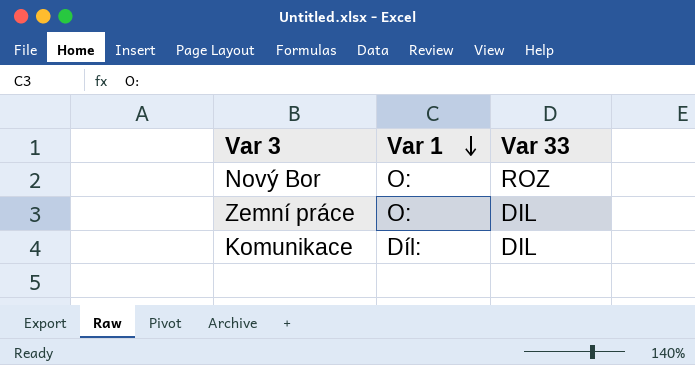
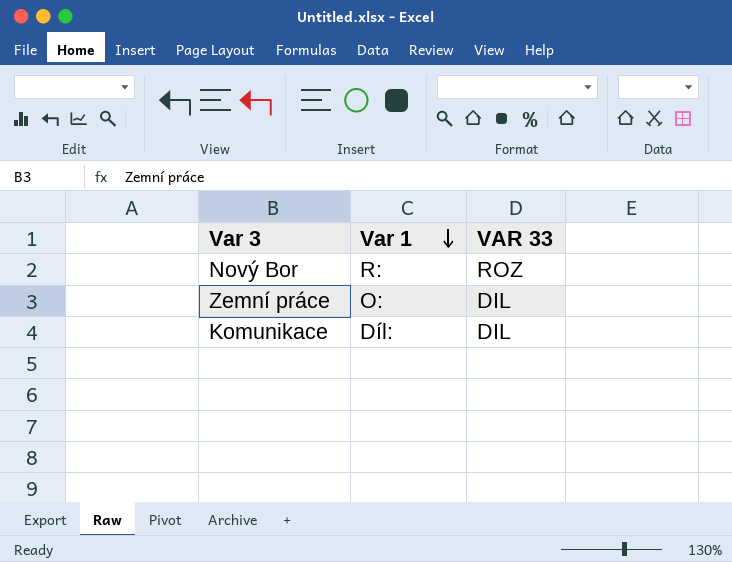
column name: Var 33 -> VAR 33
Nový Bor | Var 1: O: -> R:

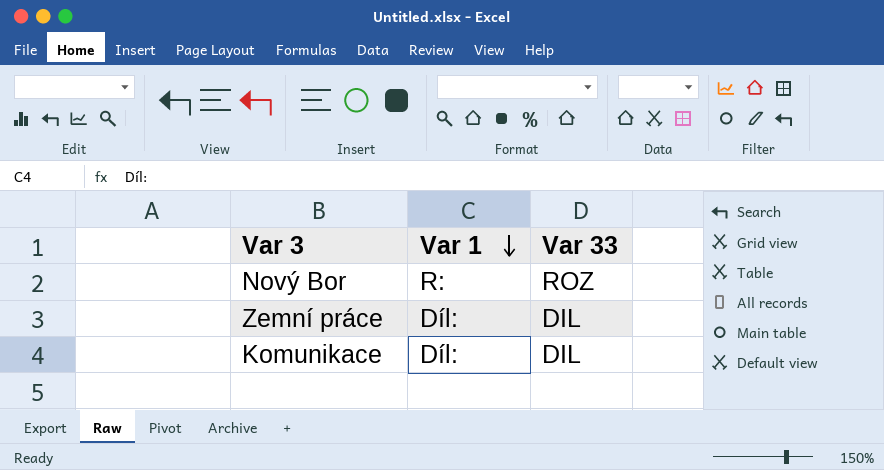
column name: VAR 33 -> Var 33
Zemní práce | Var 1: O: -> Díl:

